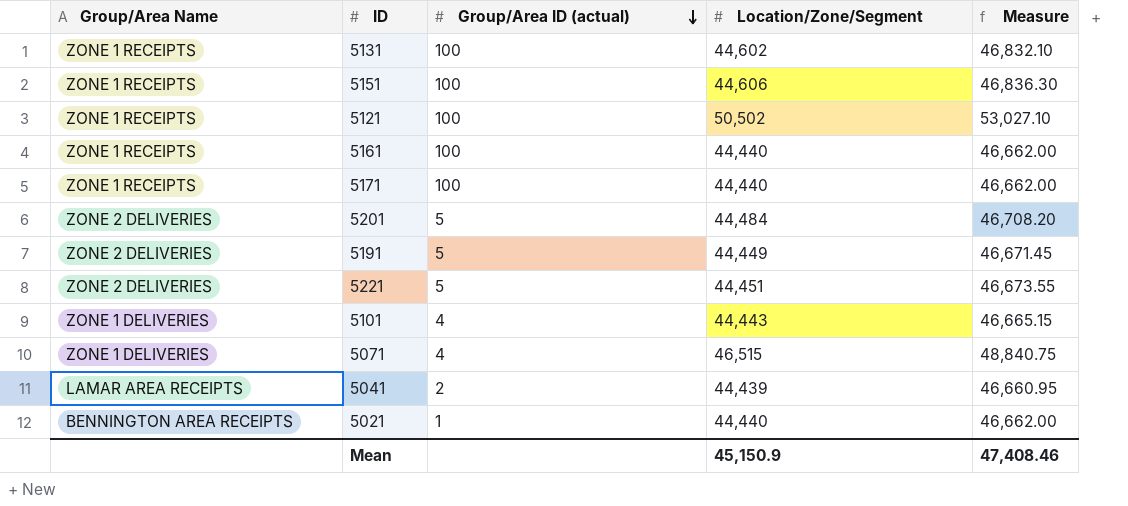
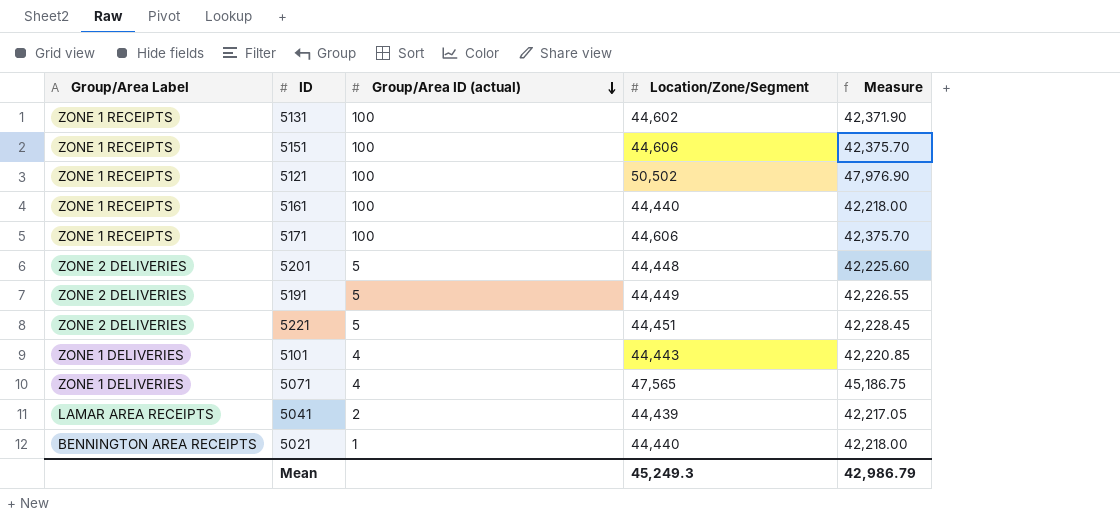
column name: Group/Area Name -> Group/Area Label
column Measure | formula: [Location/Zone/Segment] * 1.05 -> [Location/Zone/Segment] * 0.95
5171 | Location/Zone/Segment: 44,440 -> 44,606
5201 | Location/Zone/Segment: 44,484 -> 44,448
5071 | Location/Zone/Segment: 46,515 -> 47,565
Mean | Location/Zone/Segment: 45,150.9 -> 45,249.3
Mean | Measure: 47,408.46 -> 42,986.79

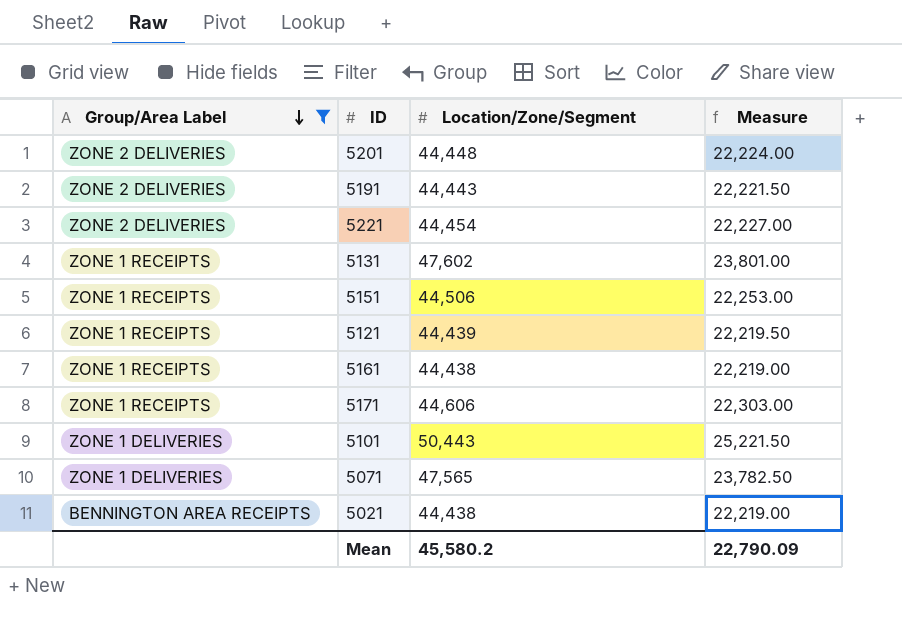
filter: none -> Group/Area Label != LAMAR AREA RECEIPTS
row order: Group/Area ID (actual) descending -> Group/Area Label descending
column Group/Area ID (actual) | position: 3 -> none
column Measure | formula: [Location/Zone/Segment] * 0.95 -> [Location/Zone/Segment] * 0.5
5191 | Location/Zone/Segment: 44,449 -> 44,443
5221 | Location/Zone/Segment: 44,451 -> 44,454
5131 | Location/Zone/Segment: 44,602 -> 47,602
5151 | Location/Zone/Segment: 44,606 -> 44,506
5121 | Location/Zone/Segment: 50,502 -> 44,439
5161 | Location/Zone/Segment: 44,440 -> 44,438
5101 | Location/Zone/Segment: 44,443 -> 50,443
5021 | Location/Zone/Segment: 44,440 -> 44,438
Mean | Location/Zone/Segment: 45,249.3 -> 45,580.2
Mean | Measure: 42,986.79 -> 22,790.09

